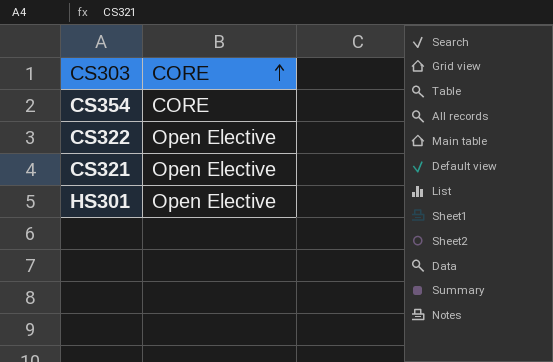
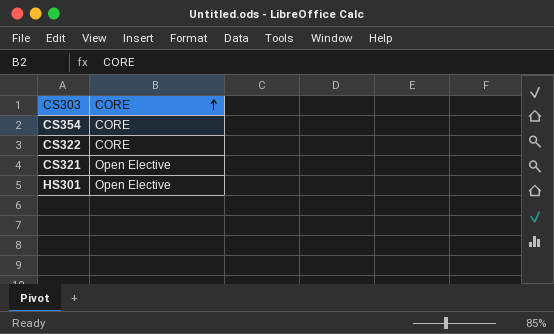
CS322 | CORE: Open Elective -> CORE

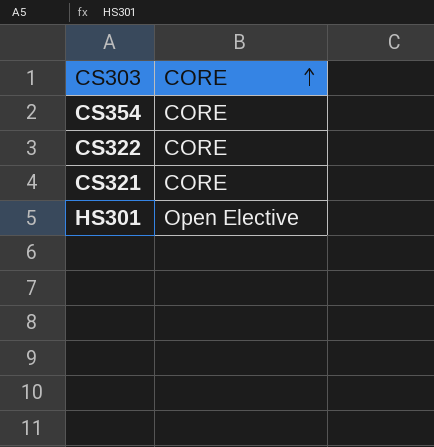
CS321 | CORE: Open Elective -> CORE

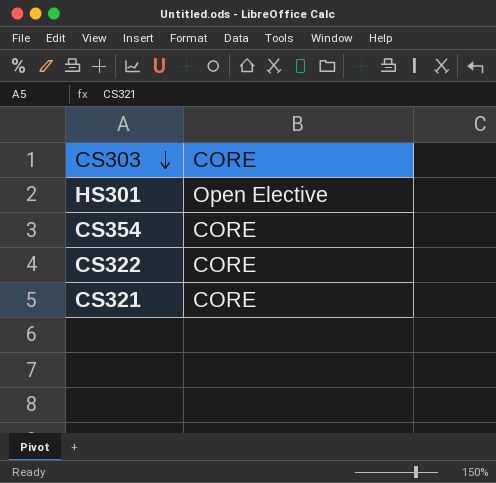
row order: CORE ascending -> CS303 descending

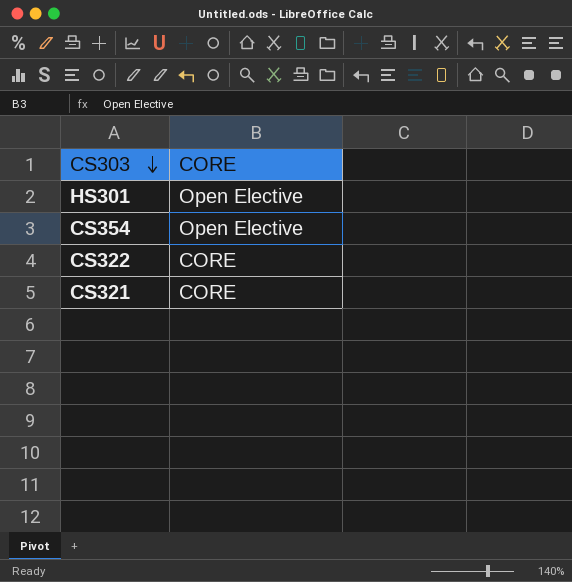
CS354 | CORE: CORE -> Open Elective

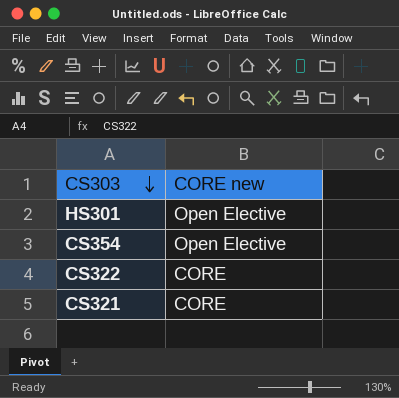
column name: CORE -> CORE new

